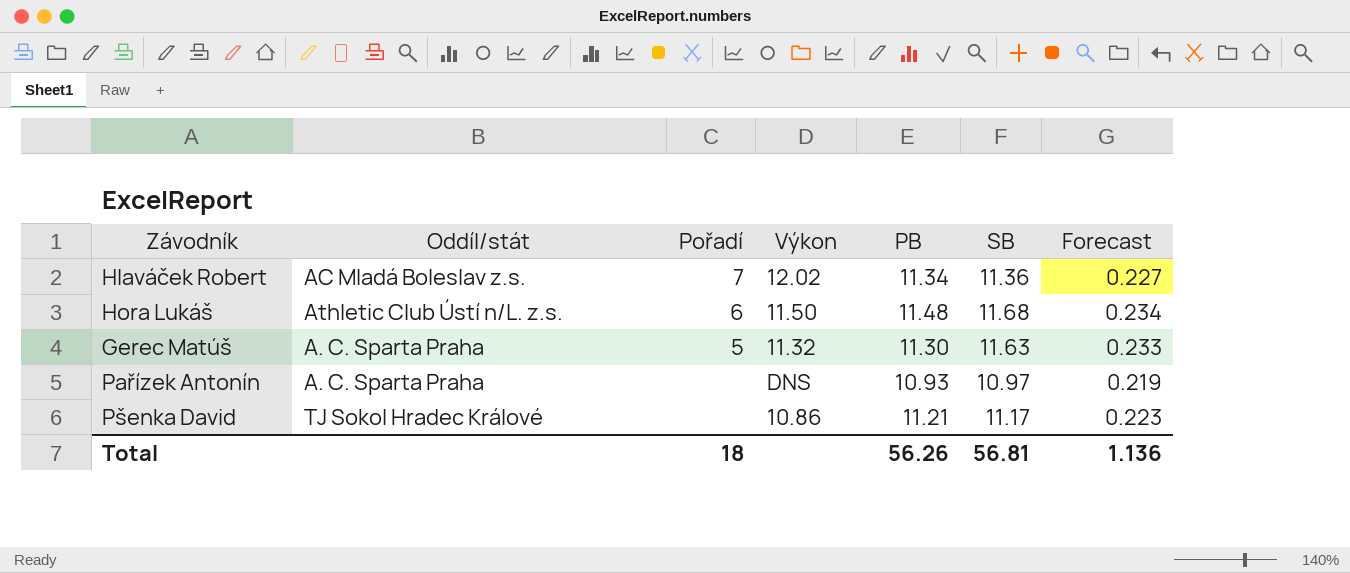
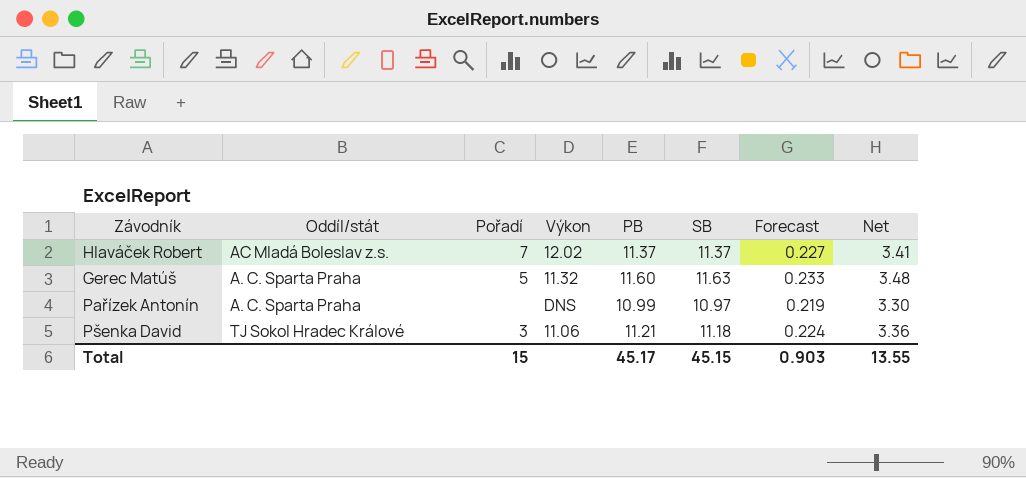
column Net | formula: none -> [PB] * 0.3
row Hora Lukáš: Athletic Club Ústí n/L. z.s. | 6 | 11.50 | 11.48 | 11.68 | 0.234 -> none
Hlaváček Robert | PB: 11.34 -> 11.37
Hlaváček Robert | SB: 11.36 -> 11.37
Gerec Matúš | PB: 11.30 -> 11.60
Pařízek Antonín | PB: 10.93 -> 10.99
Pšenka David | Pořadí: none -> 3
Pšenka David | Výkon: 10.86 -> 11.06
Pšenka David | SB: 11.17 -> 11.18
Pšenka David | Forecast: 0.223 -> 0.224
Total | Pořadí: 18 -> 15
Total | PB: 56.26 -> 45.17
Total | SB: 56.81 -> 45.15
Total | Forecast: 1.136 -> 0.903

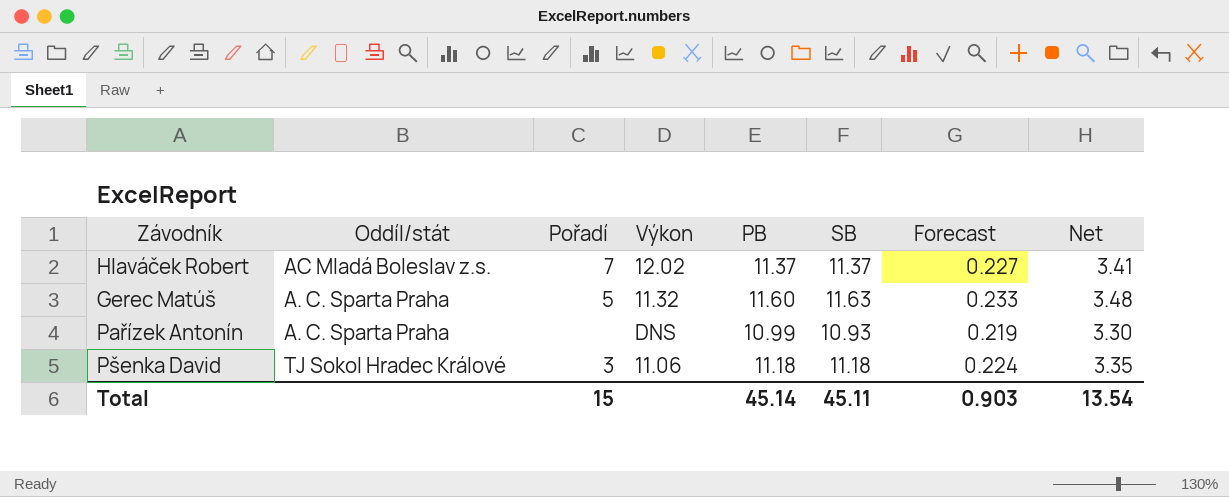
Pařízek Antonín | SB: 10.97 -> 10.93
Pšenka David | PB: 11.21 -> 11.18
Pšenka David | Net: 3.36 -> 3.35
Total | PB: 45.17 -> 45.14
Total | SB: 45.15 -> 45.11
Total | Net: 13.55 -> 13.54

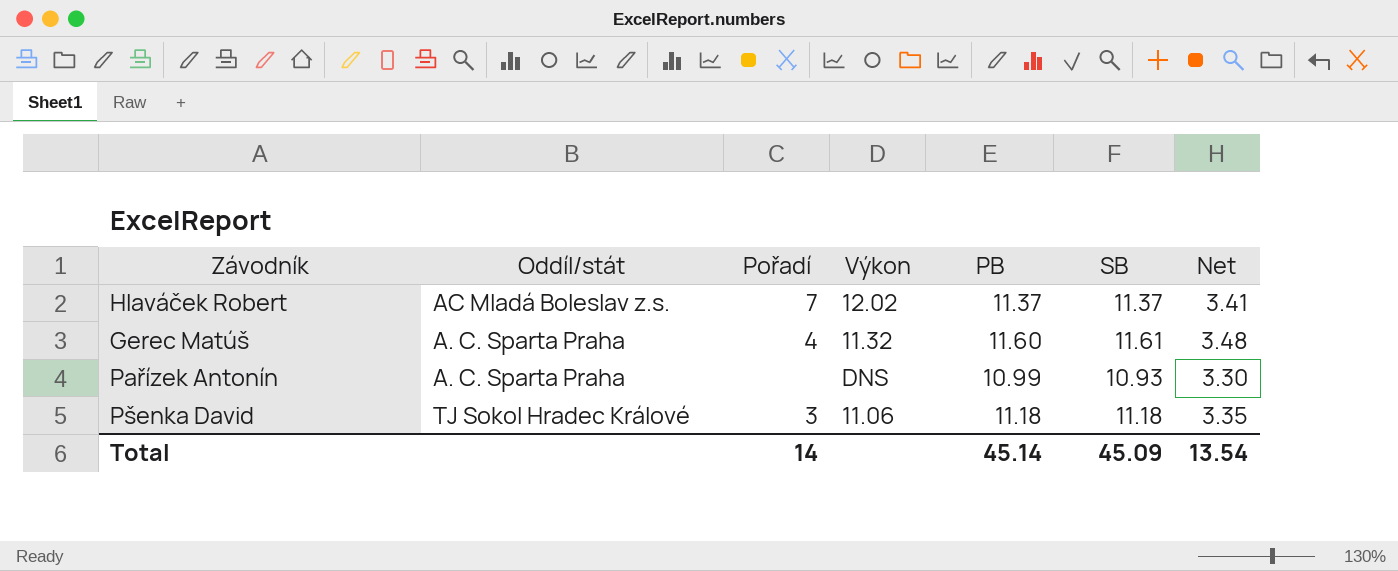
column Forecast | formula: [SB] * 0.02 -> none
Gerec Matúš | Pořadí: 5 -> 4
Gerec Matúš | SB: 11.63 -> 11.61
Total | Pořadí: 15 -> 14
Total | SB: 45.11 -> 45.09

